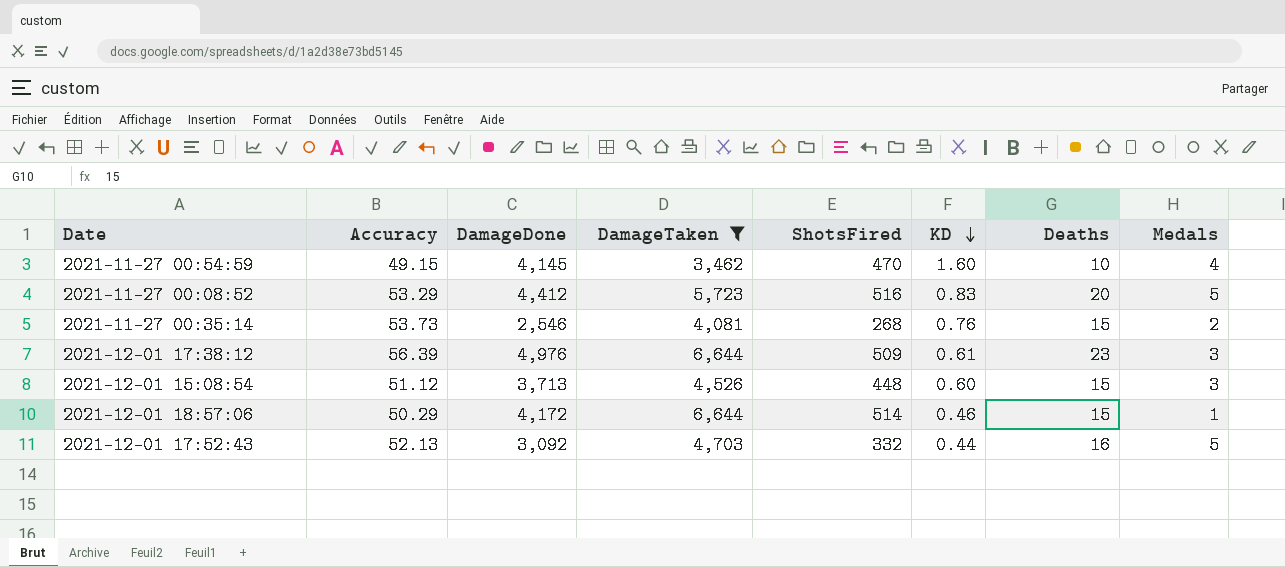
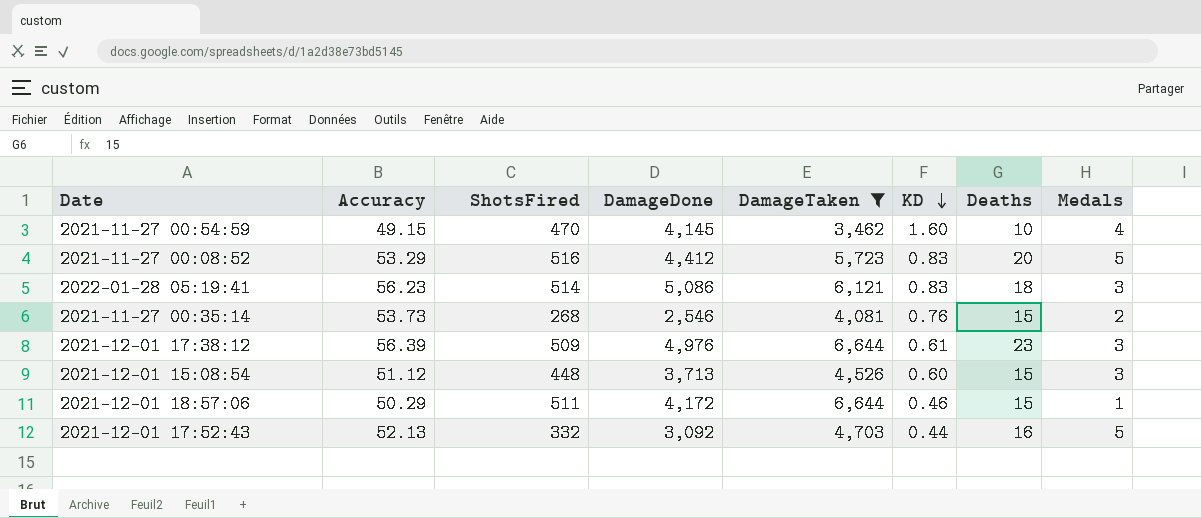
column ShotsFired | position: 5 -> 3
row 2022-01-28 05:19:41: none -> 56.23 | 514 | 5,086 | 6,121 | 0.83 | 18 | 3
2021-12-01 18:57:06 | ShotsFired: 514 -> 511

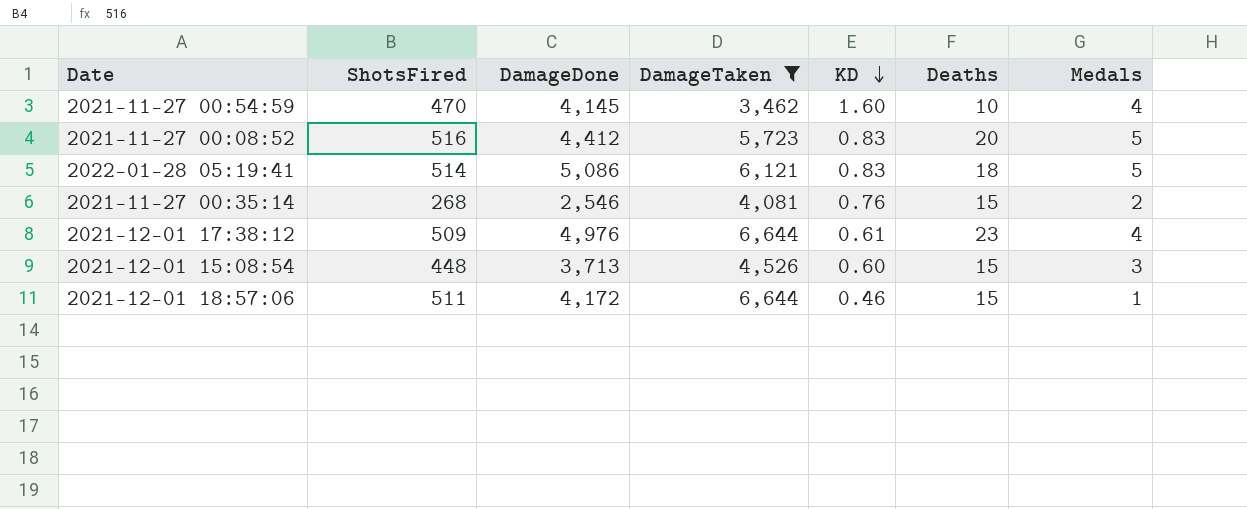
column Accuracy | position: 2 -> none
row 2021-12-01 17:52:43: 52.13 | 332 | 3,092 | 4,703 | 0.44 | 16 | 5 -> none
2022-01-28 05:19:41 | Medals: 3 -> 5
2021-12-01 17:38:12 | Medals: 3 -> 4

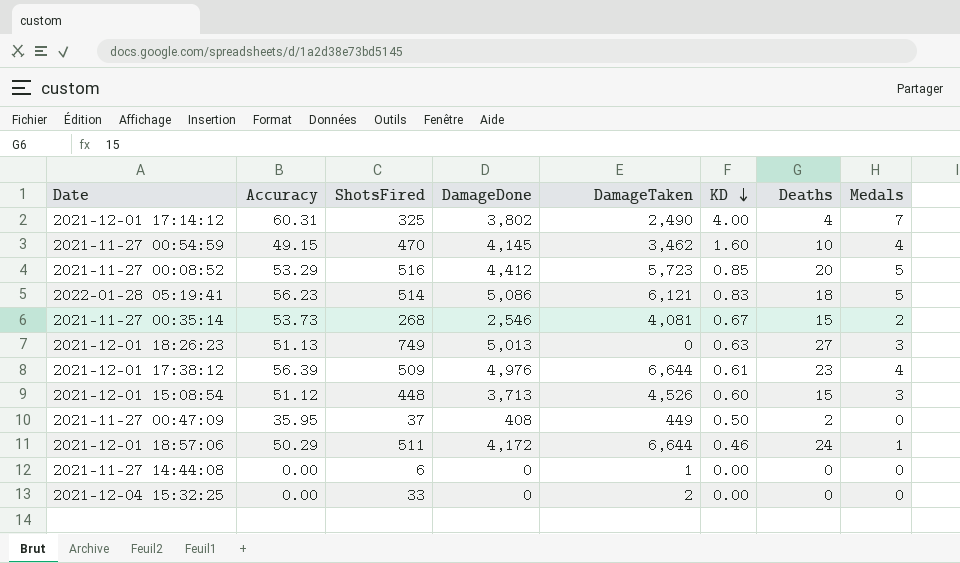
filter: DamageTaken >= 3,462 -> none
column Accuracy | position: none -> 2
2021-11-27 00:08:52 | KD: 0.83 -> 0.85
2021-11-27 00:35:14 | KD: 0.76 -> 0.67
2021-12-01 18:57:06 | Deaths: 15 -> 24

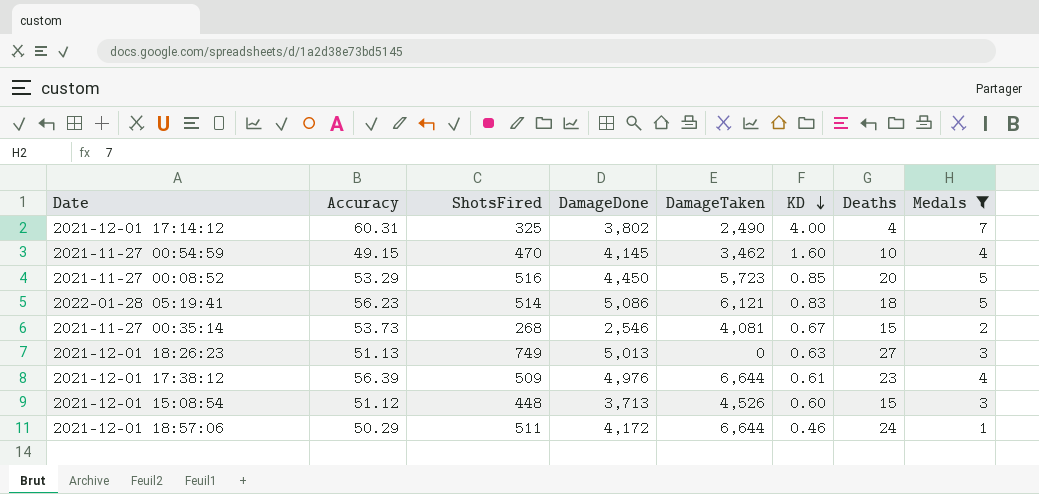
filter: none -> Medals != 0
2021-11-27 00:08:52 | DamageDone: 4,412 -> 4,450

